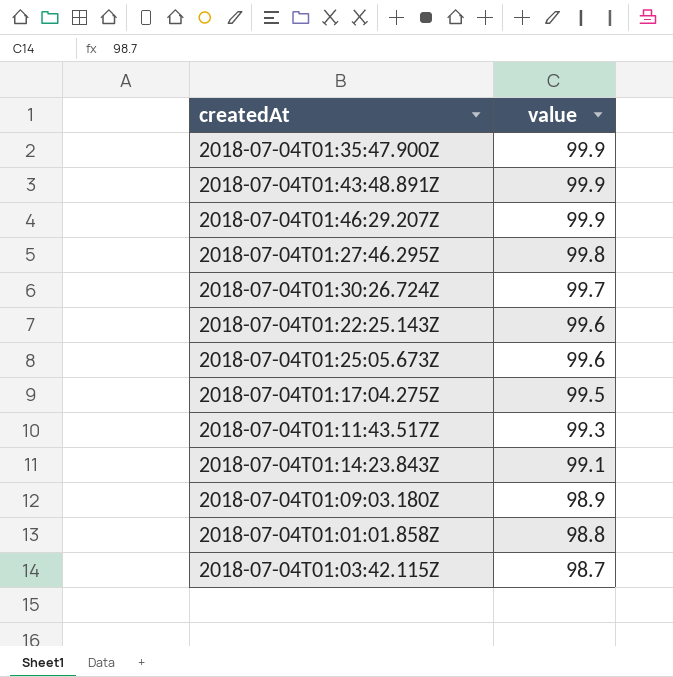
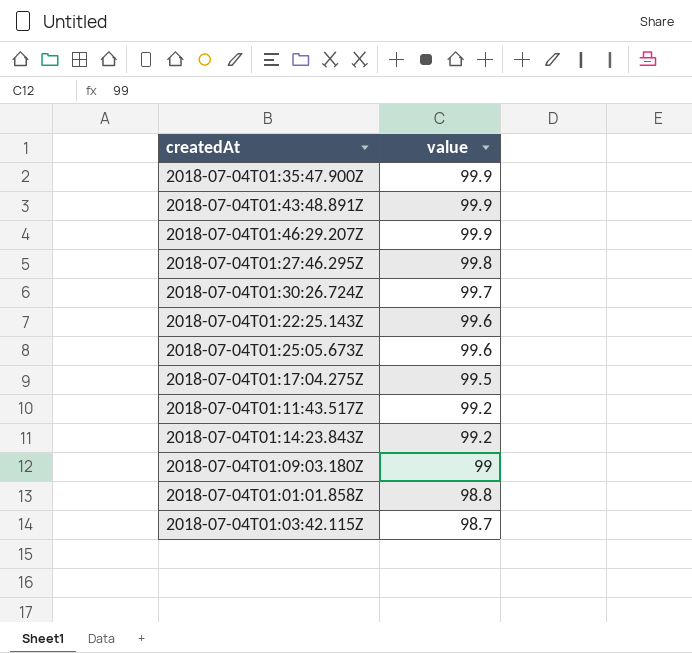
2018-07-04T01:11:43.517Z | value: 99.3 -> 99.2
2018-07-04T01:14:23.843Z | value: 99.1 -> 99.2
2018-07-04T01:09:03.180Z | value: 98.9 -> 99

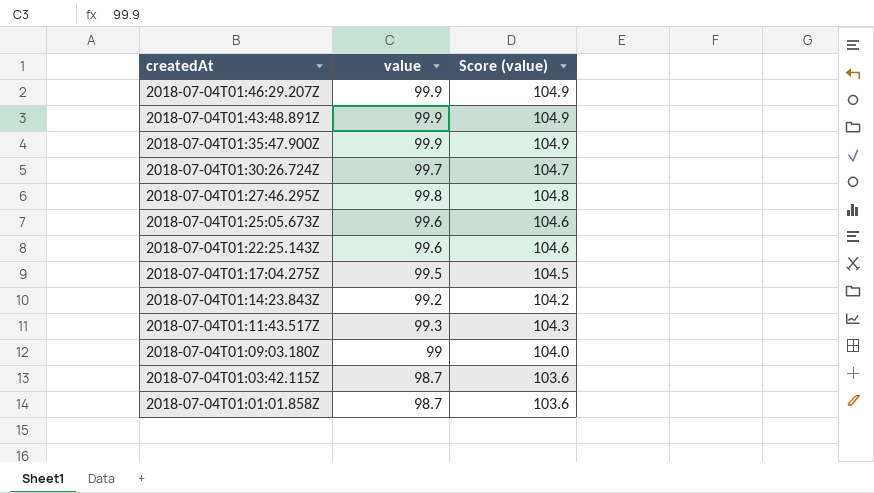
row order: value descending -> createdAt descending
column Score (value) | formula: none -> [value] * 1.05
2018-07-04T01:11:43.517Z | value: 99.2 -> 99.3
2018-07-04T01:01:01.858Z | value: 98.8 -> 98.7

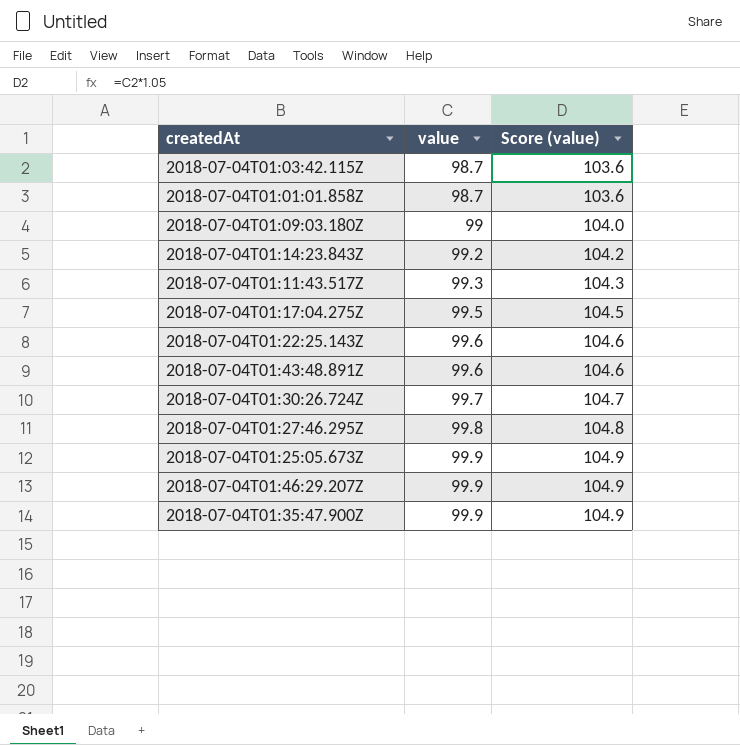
row order: createdAt descending -> value ascending
2018-07-04T01:43:48.891Z | value: 99.9 -> 99.6
2018-07-04T01:43:48.891Z | Score (value): 104.9 -> 104.6
2018-07-04T01:25:05.673Z | value: 99.6 -> 99.9
2018-07-04T01:25:05.673Z | Score (value): 104.6 -> 104.9

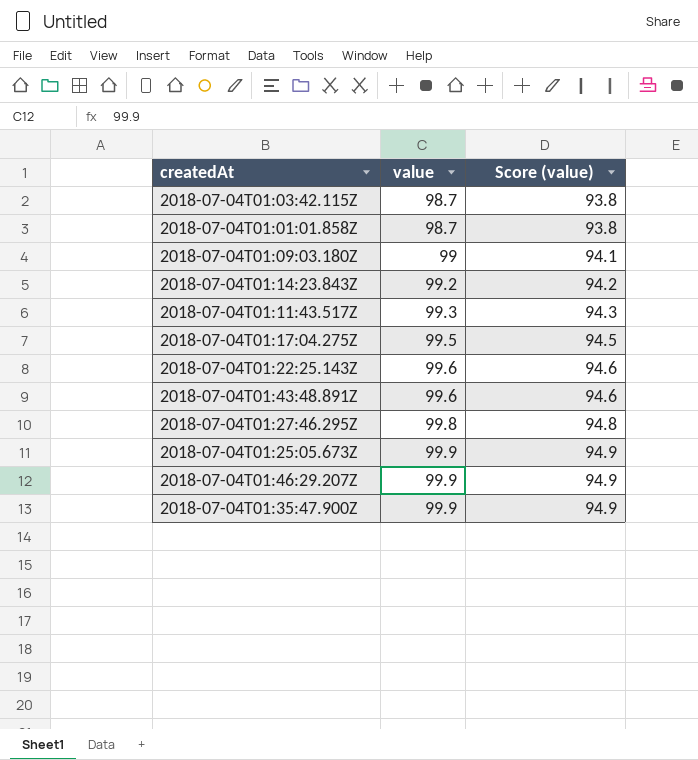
column Score (value) | formula: [value] * 1.05 -> [value] * 0.95
row 2018-07-04T01:30:26.724Z: 99.7 | 104.7 -> none

